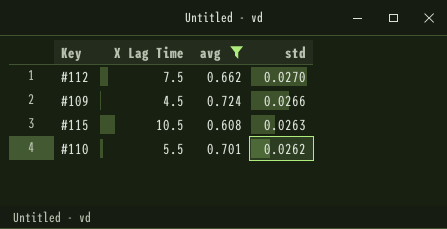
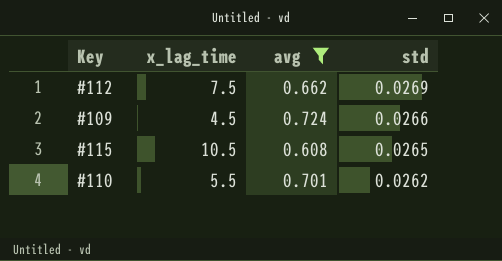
column name: X Lag Time -> x_lag_time
#112 | std: 0.0270 -> 0.0269
#115 | std: 0.0263 -> 0.0265

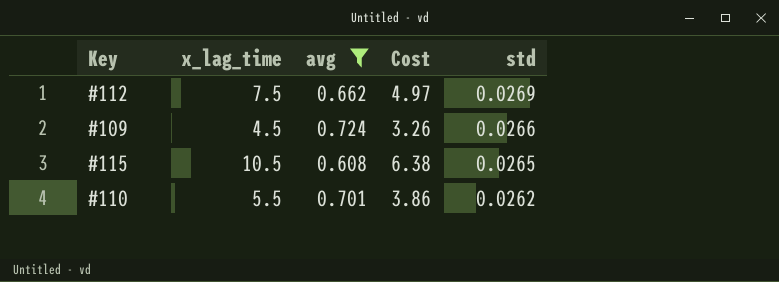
column Cost | formula: none -> [x_lag_time] * [avg]

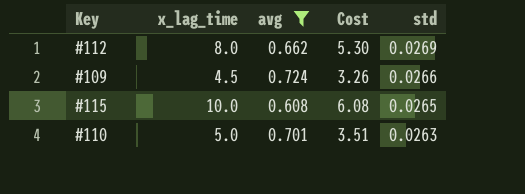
#112 | x_lag_time: 7.5 -> 8.0
#112 | Cost: 4.97 -> 5.30
#115 | x_lag_time: 10.5 -> 10.0
#115 | Cost: 6.38 -> 6.08
#110 | x_lag_time: 5.5 -> 5.0
#110 | Cost: 3.86 -> 3.51
#110 | std: 0.0262 -> 0.0263

